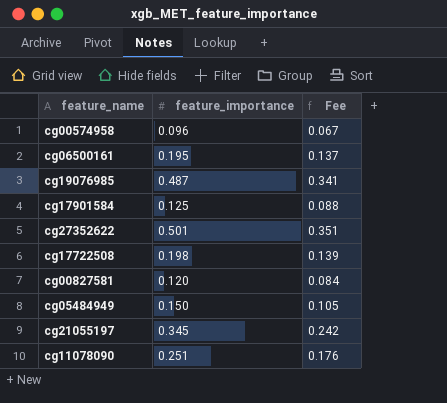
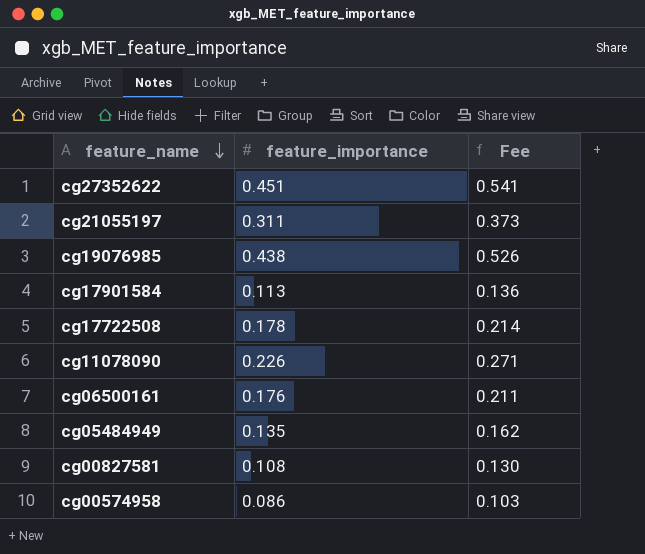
row order: none -> feature_name descending
column Fee | formula: [feature_importance] * 0.7 -> [feature_importance] * 1.2
cg27352622 | feature_importance: 0.501 -> 0.451
cg21055197 | feature_importance: 0.345 -> 0.311
cg19076985 | feature_importance: 0.487 -> 0.438
cg17901584 | feature_importance: 0.125 -> 0.113
cg17722508 | feature_importance: 0.198 -> 0.178
cg11078090 | feature_importance: 0.251 -> 0.226
cg06500161 | feature_importance: 0.195 -> 0.176
cg05484949 | feature_importance: 0.150 -> 0.135
cg00827581 | feature_importance: 0.120 -> 0.108
cg00574958 | feature_importance: 0.096 -> 0.086

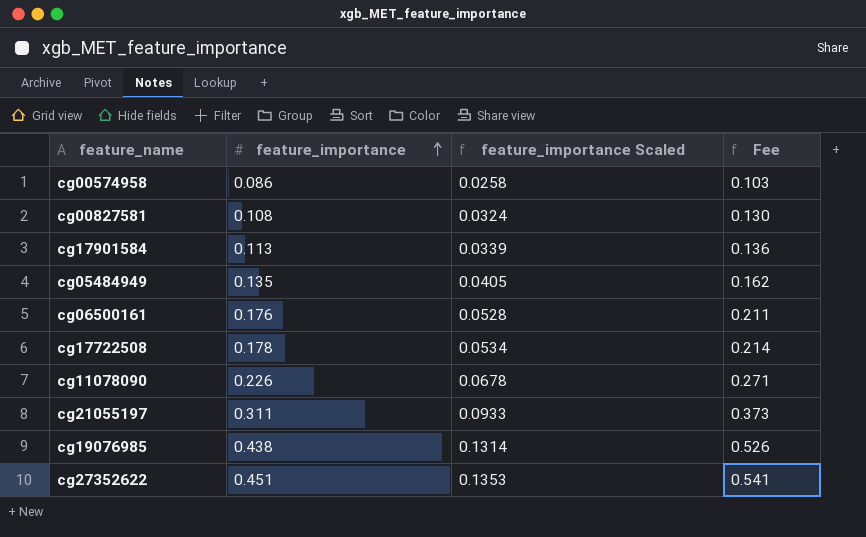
row order: feature_name descending -> feature_importance ascending
column feature_importance Scaled | formula: none -> [feature_importance] * 0.3

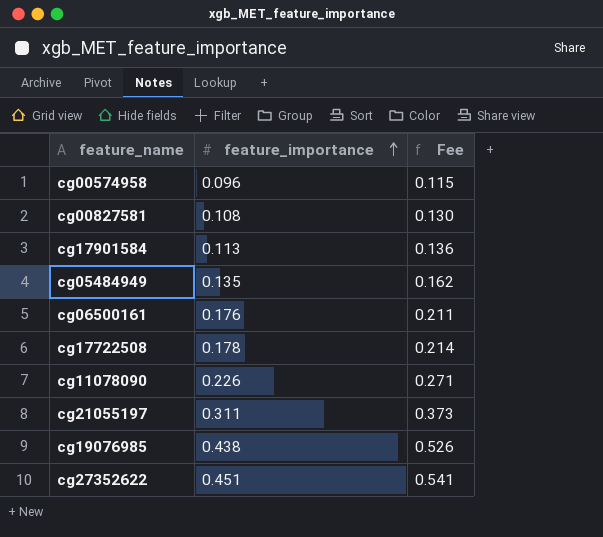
column feature_importance Scaled | formula: [feature_importance] * 0.3 -> none
cg00574958 | feature_importance: 0.086 -> 0.096
cg00574958 | Fee: 0.103 -> 0.115

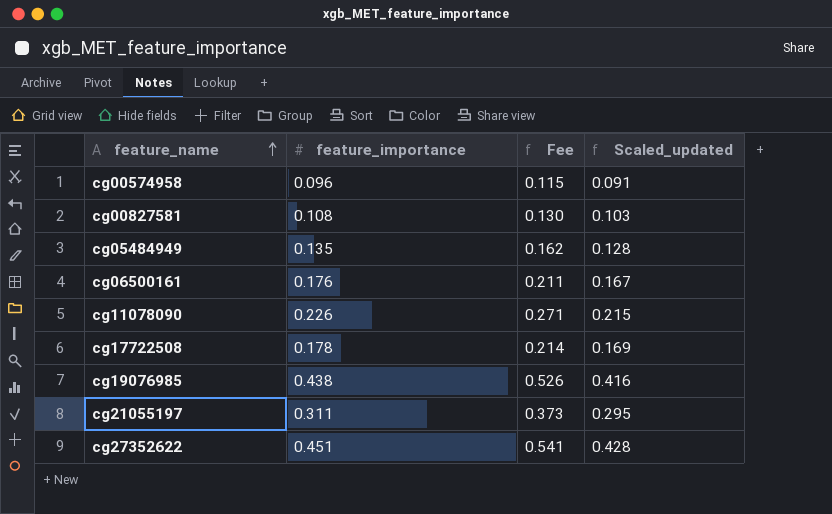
row order: feature_importance ascending -> feature_name ascending
column Scaled_updated | formula: none -> [feature_importance] * 0.95
row cg17901584: 0.113 | 0.136 -> none

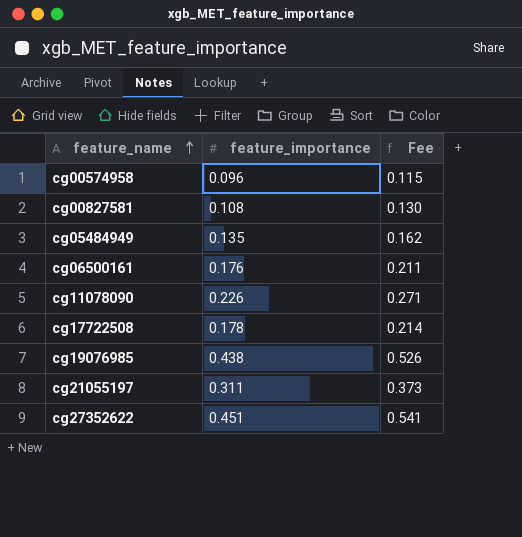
column Scaled_updated | formula: [feature_importance] * 0.95 -> none

